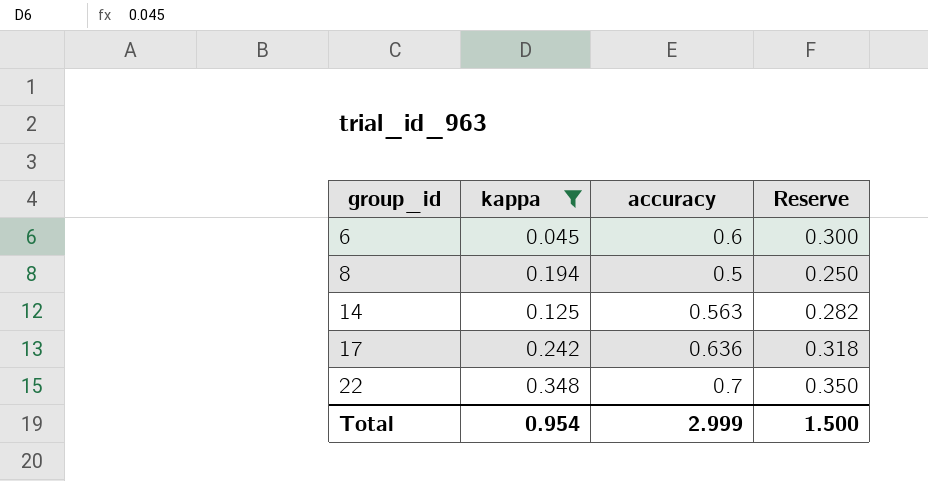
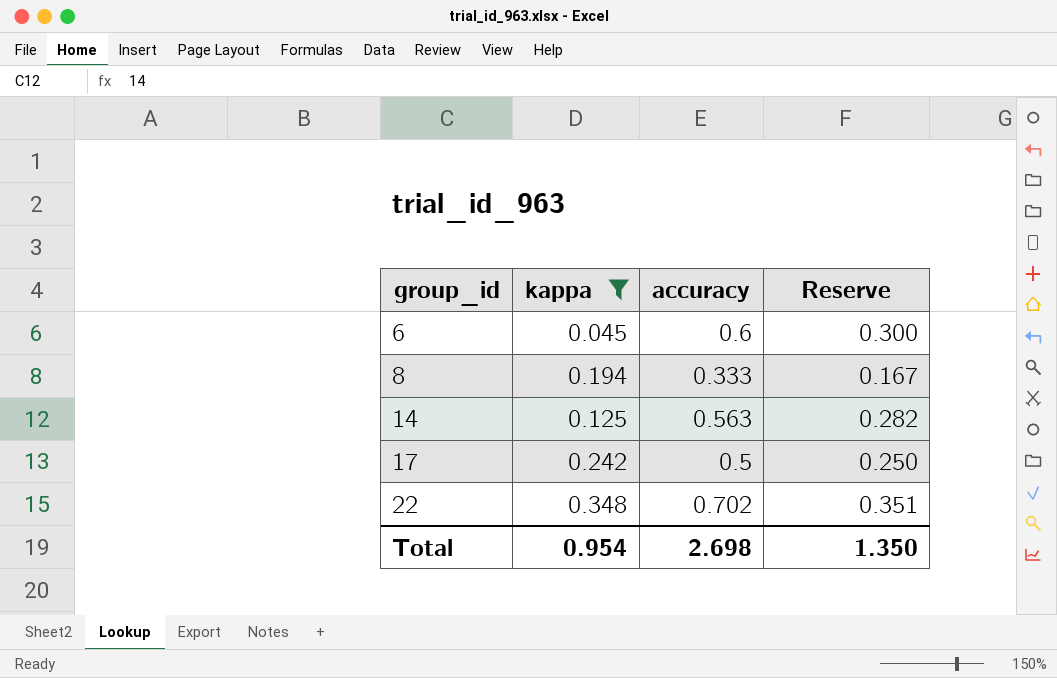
8 | accuracy: 0.5 -> 0.333
8 | Reserve: 0.250 -> 0.167
17 | accuracy: 0.636 -> 0.5
17 | Reserve: 0.318 -> 0.250
22 | accuracy: 0.7 -> 0.702
22 | Reserve: 0.350 -> 0.351
Total | accuracy: 2.999 -> 2.698
Total | Reserve: 1.500 -> 1.350

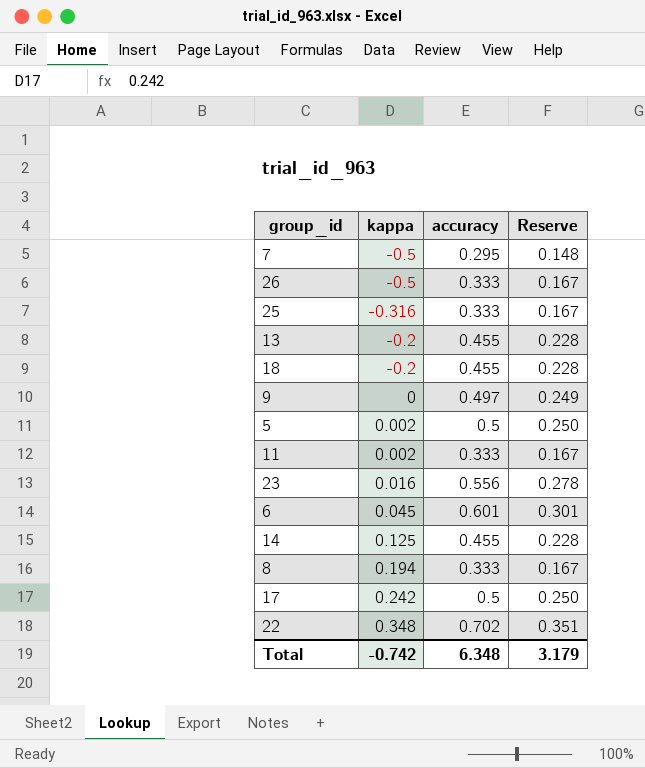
filter: kappa >= 0.045 -> none
row order: group_id ascending -> kappa ascending
6 | accuracy: 0.6 -> 0.601
6 | Reserve: 0.300 -> 0.301
14 | accuracy: 0.563 -> 0.455
14 | Reserve: 0.282 -> 0.228
Total | kappa: 0.954 -> -0.742
Total | accuracy: 2.698 -> 6.348
Total | Reserve: 1.350 -> 3.179

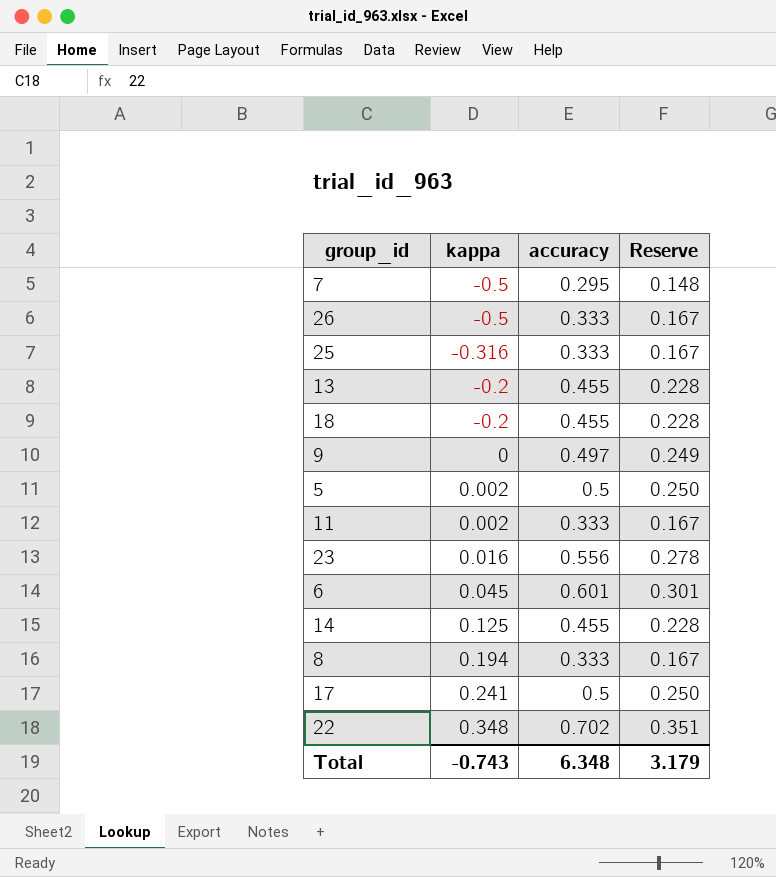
17 | kappa: 0.242 -> 0.241
Total | kappa: -0.742 -> -0.743

